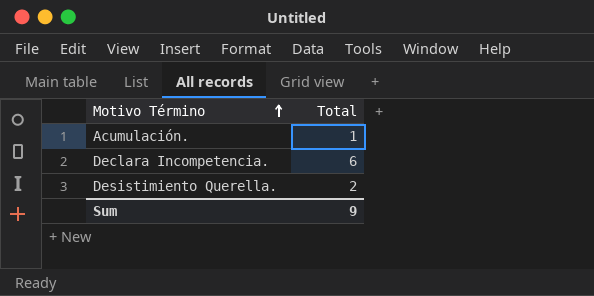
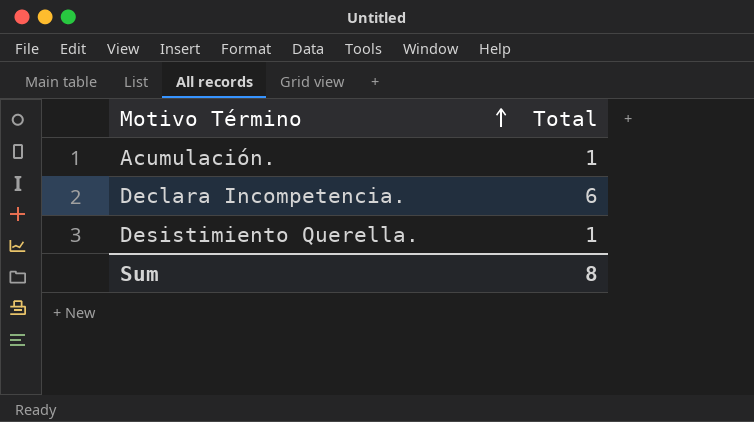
Desistimiento Querella. | Total: 2 -> 1
Sum | Total: 9 -> 8

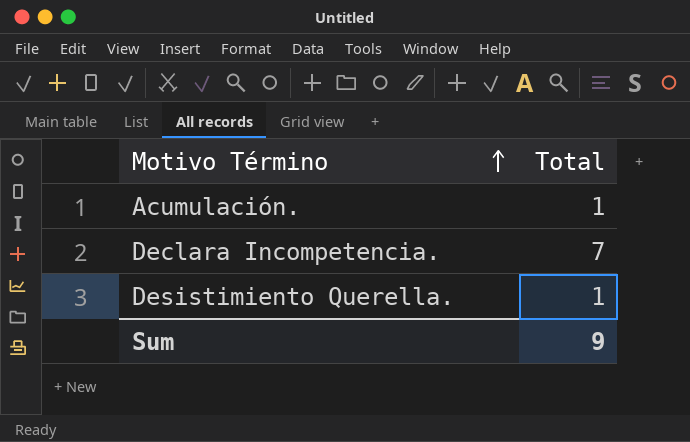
Declara Incompetencia. | Total: 6 -> 7
Sum | Total: 8 -> 9

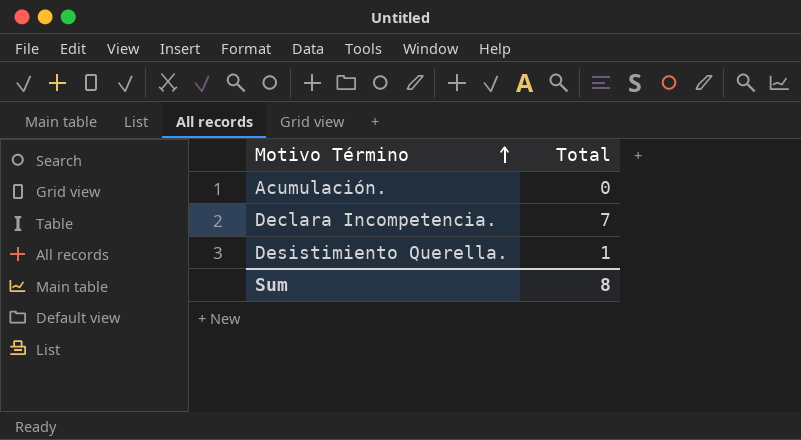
Acumulación. | Total: 1 -> 0
Sum | Total: 9 -> 8

